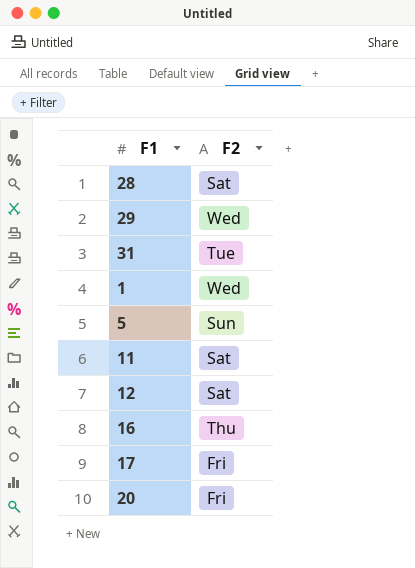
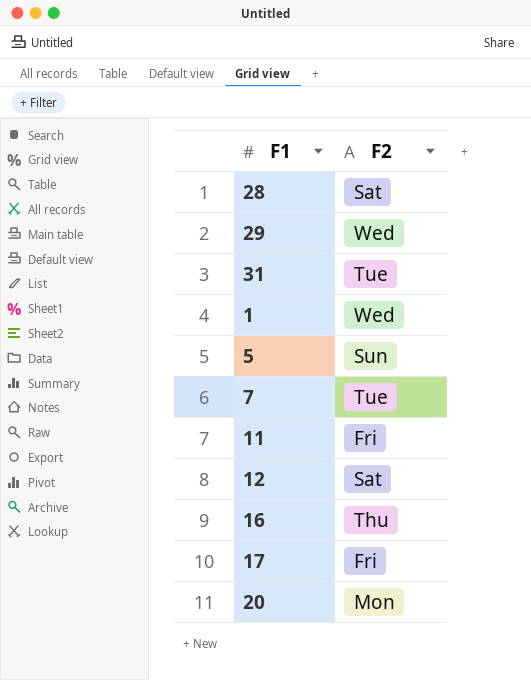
row 7: none -> Tue
11 | F2: Sat -> Fri
20 | F2: Fri -> Mon

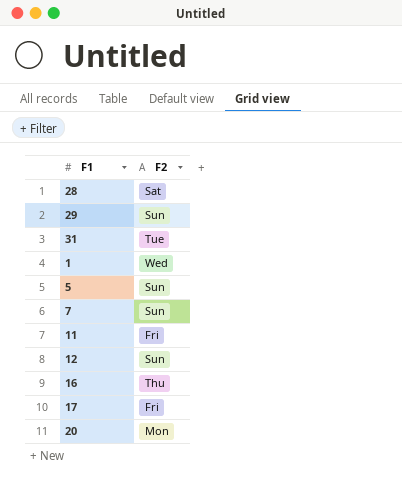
29 | F2: Wed -> Sun
7 | F2: Tue -> Sun
12 | F2: Sat -> Sun

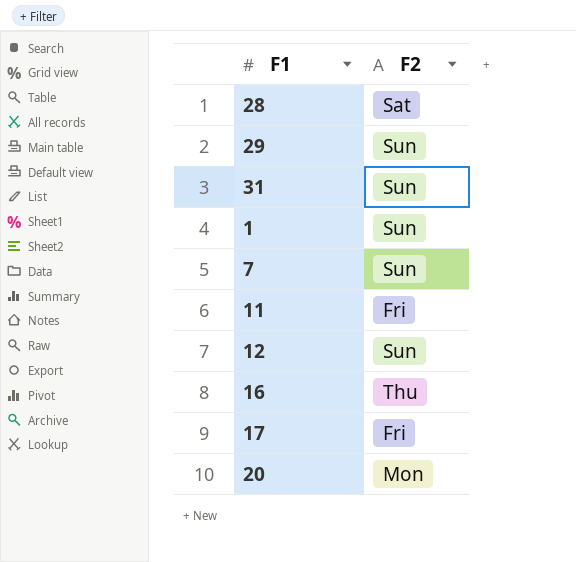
row 5: Sun -> none
31 | F2: Tue -> Sun
1 | F2: Wed -> Sun

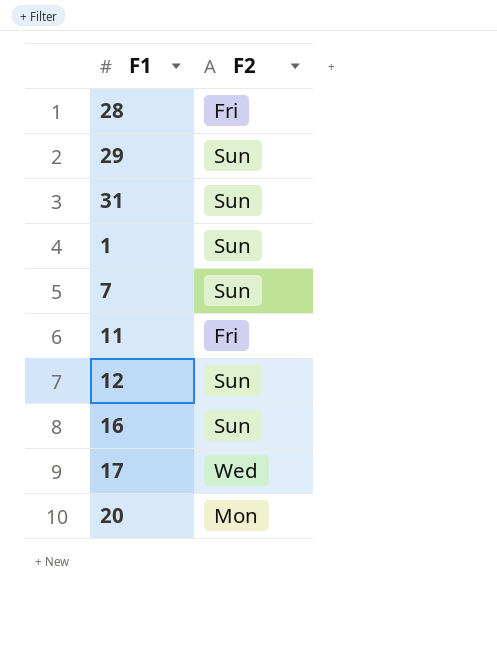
28 | F2: Sat -> Fri
16 | F2: Thu -> Sun
17 | F2: Fri -> Wed

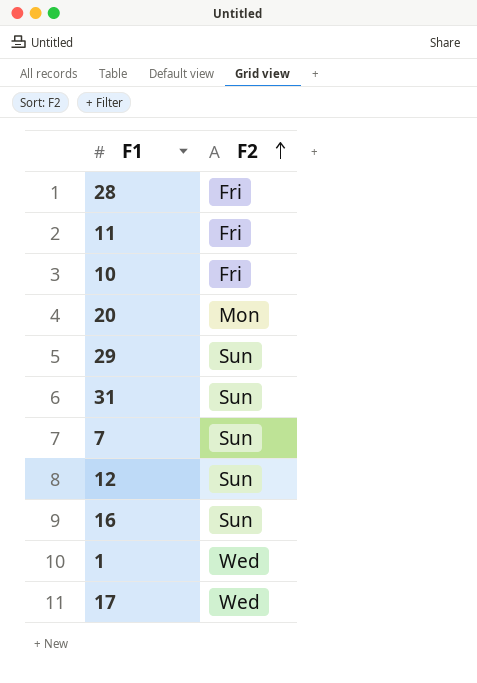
row order: none -> F2 ascending
row 10: none -> Fri
1 | F2: Sun -> Wed

